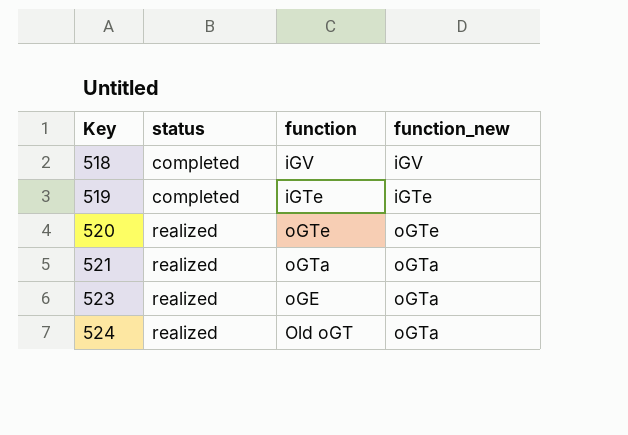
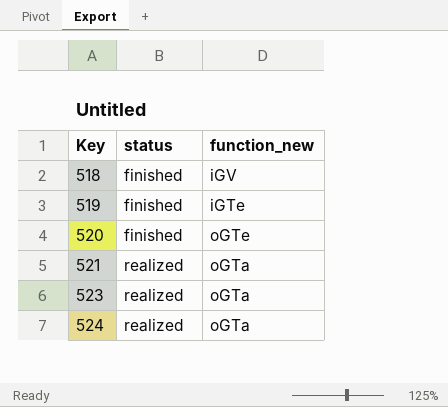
column function | position: 3 -> none
518 | status: completed -> finished
519 | status: completed -> finished
520 | status: realized -> finished

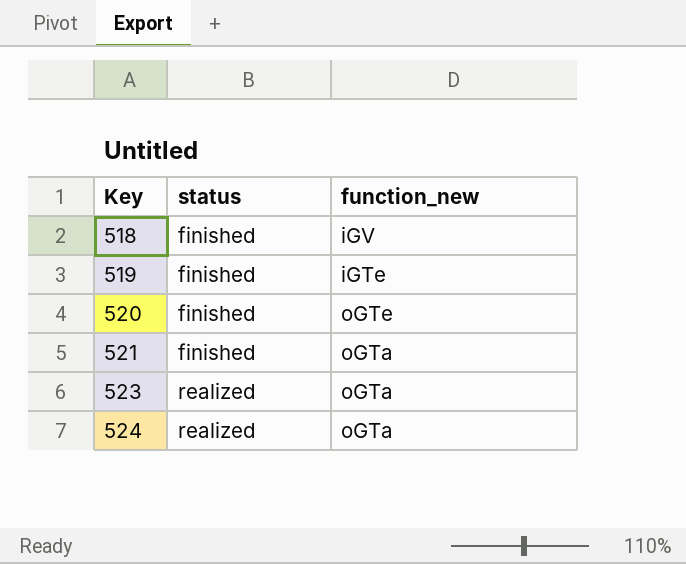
521 | status: realized -> finished

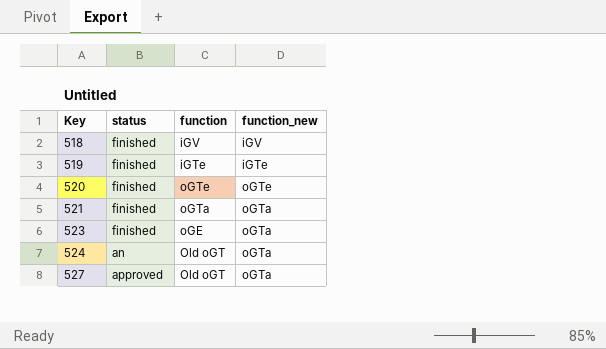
column function | position: none -> 3
523 | status: realized -> finished
524 | status: realized -> an
row 527: none -> approved | Old oGT | oGTa

